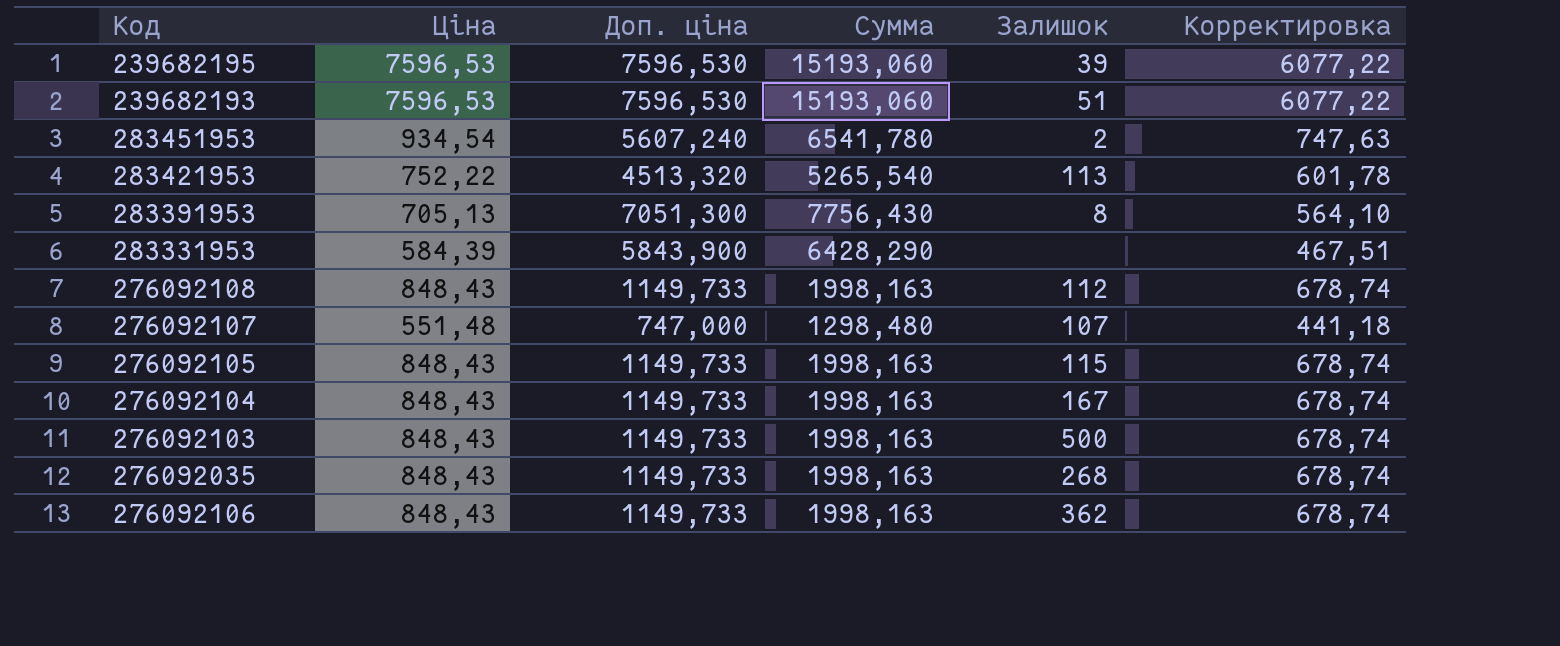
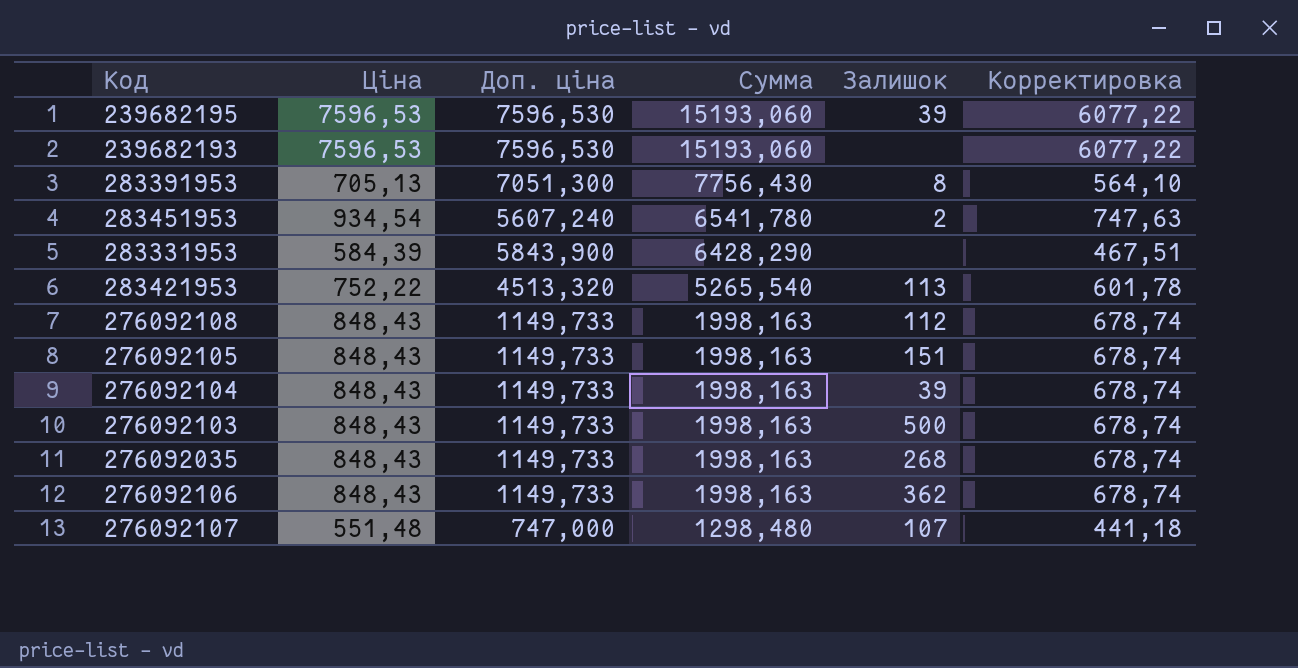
row order: none -> Сумма descending
239682193 | Залишок: 51 -> none
276092105 | Залишок: 115 -> 151
276092104 | Залишок: 167 -> 39

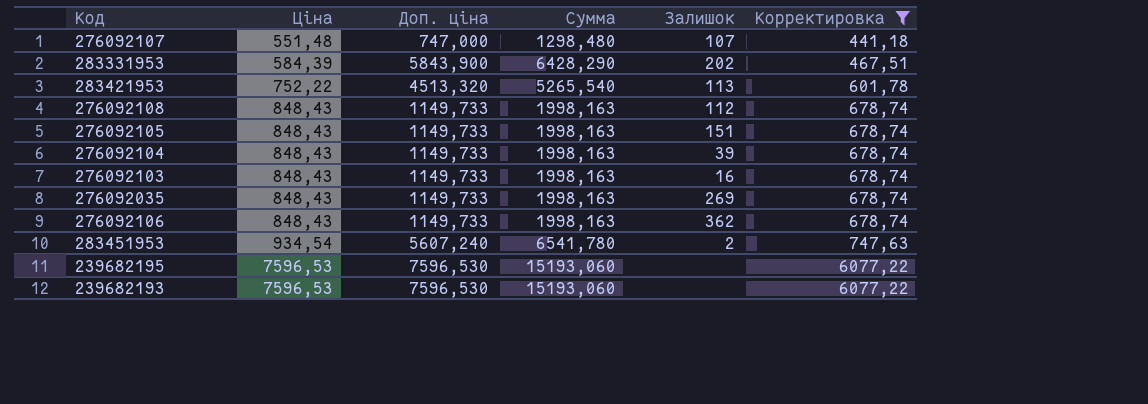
filter: none -> Корректировка != 564,10
row order: Сумма descending -> Ціна ascending
283331953 | Залишок: none -> 202
276092103 | Залишок: 500 -> 16
276092035 | Залишок: 268 -> 269
239682195 | Залишок: 39 -> none

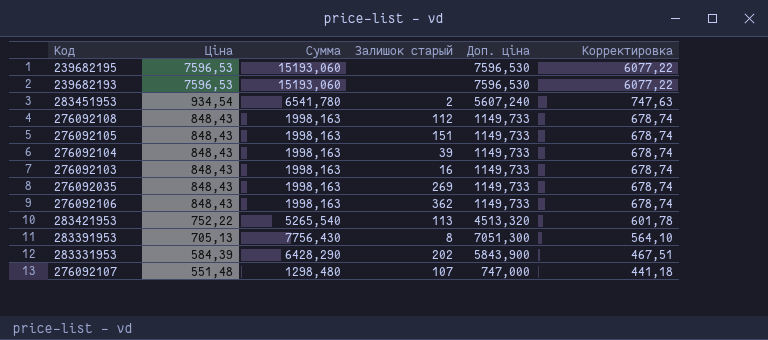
filter: Корректировка != 564,10 -> none
row order: Ціна ascending -> Ціна descending
column name: Залишок -> Залишок старый
column Доп. ціна | position: 3 -> 5

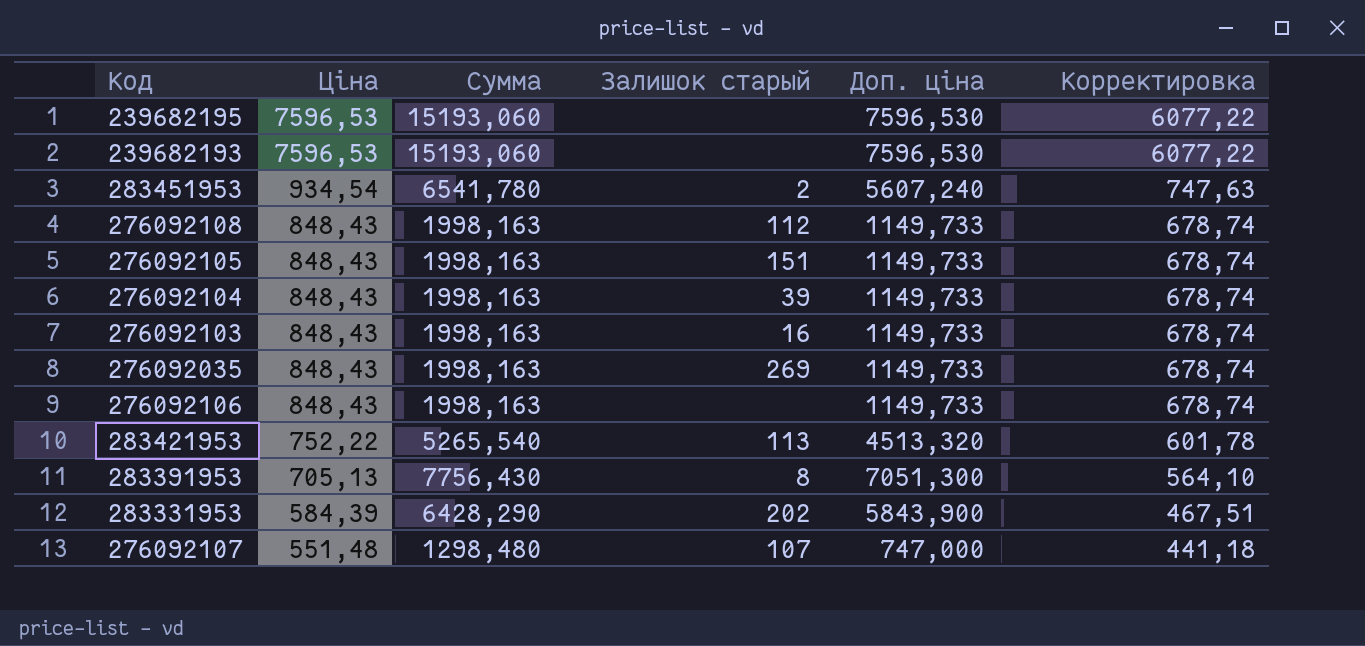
276092106 | Залишок старый: 362 -> none

